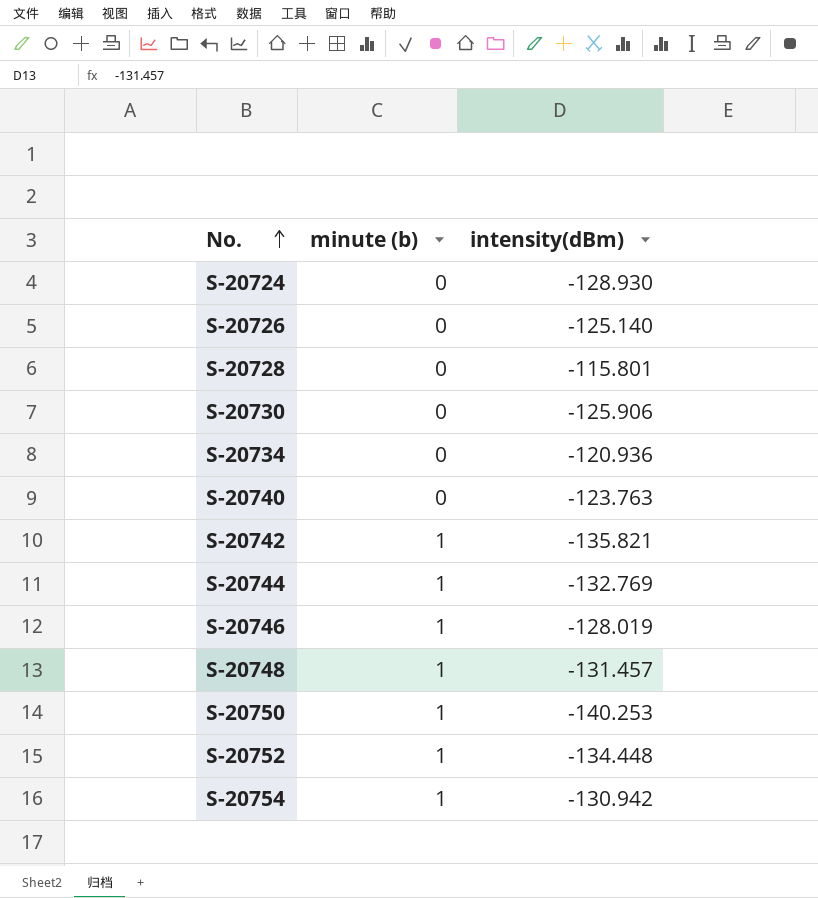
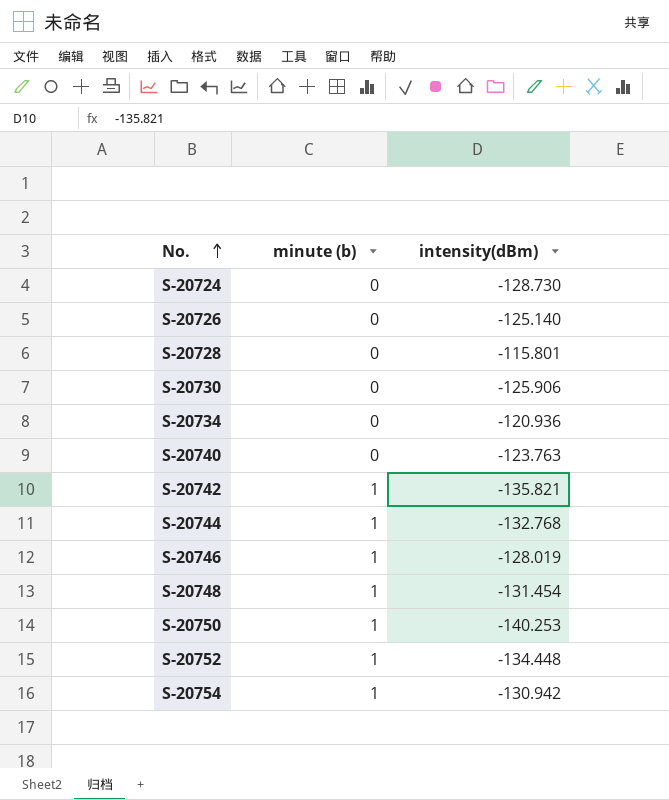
S-20724 | intensity(dBm): -128.930 -> -128.730
S-20744 | intensity(dBm): -132.769 -> -132.768
S-20748 | intensity(dBm): -131.457 -> -131.454

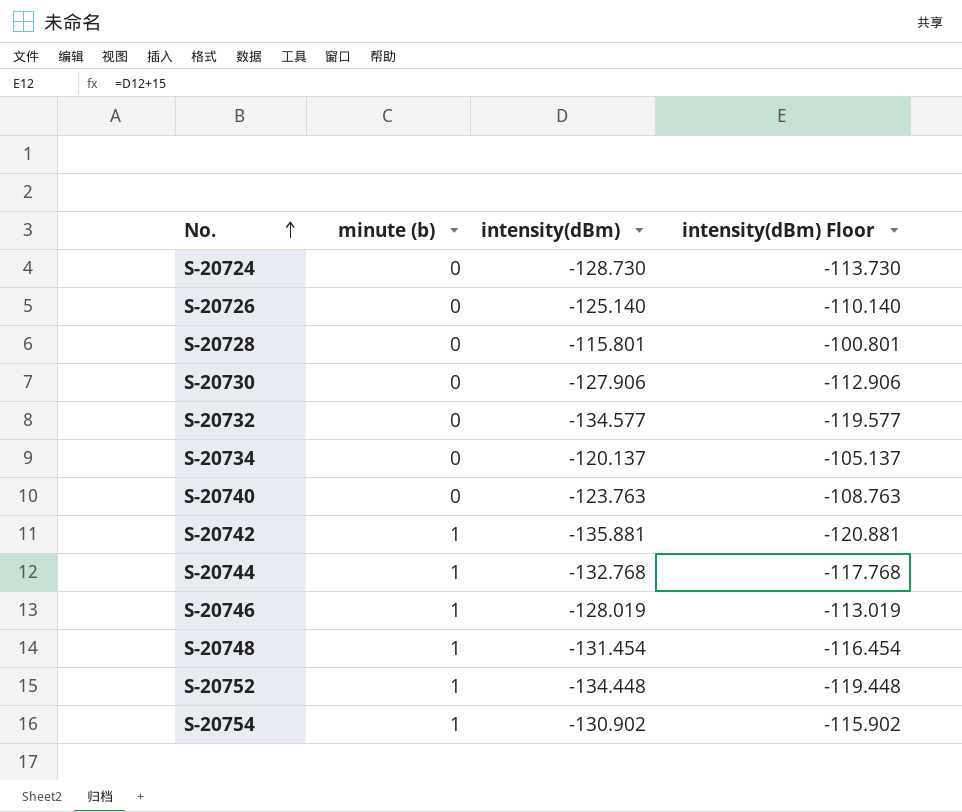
column intensity(dBm) Floor | formula: none -> [intensity(dBm)] + 15
row S-20750: 1 | -140.253 -> none
S-20730 | intensity(dBm): -125.906 -> -127.906
row S-20732: none -> 0 | -134.577 | -119.577
S-20734 | intensity(dBm): -120.936 -> -120.137
S-20742 | intensity(dBm): -135.821 -> -135.881
S-20754 | intensity(dBm): -130.942 -> -130.902

